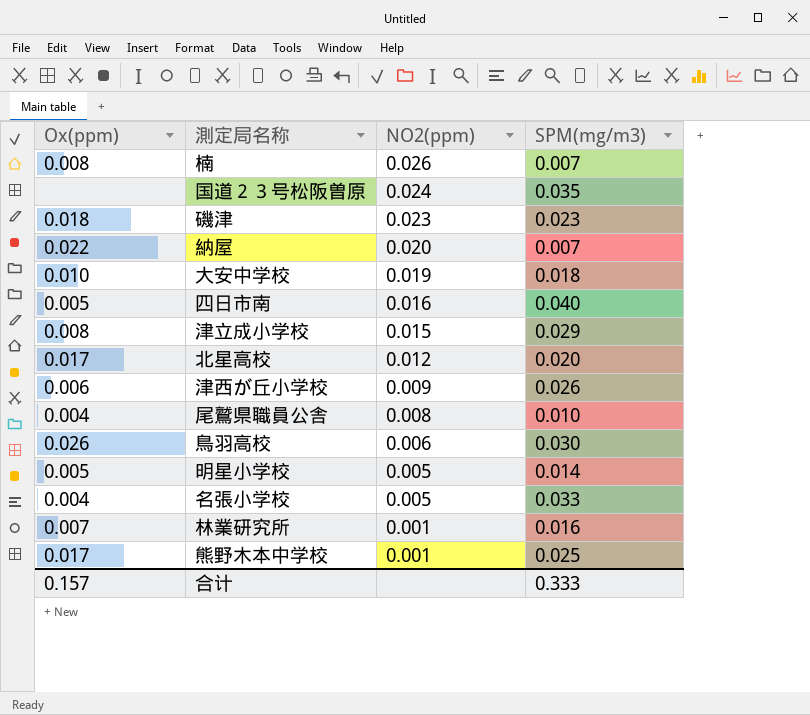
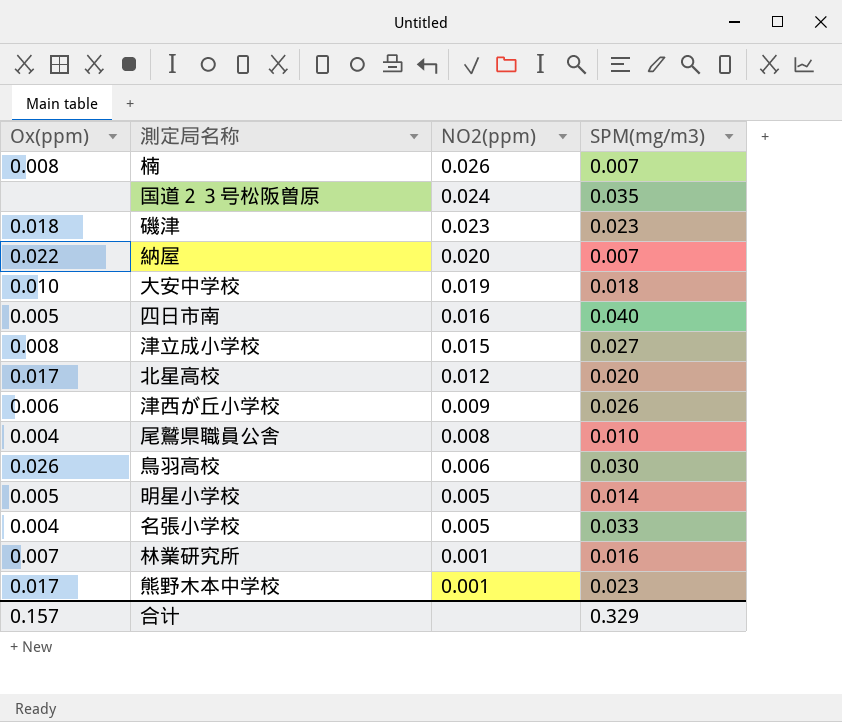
津立成小学校 | SPM(mg/m3): 0.029 -> 0.027
熊野木本中学校 | SPM(mg/m3): 0.025 -> 0.023
合计 | SPM(mg/m3): 0.333 -> 0.329

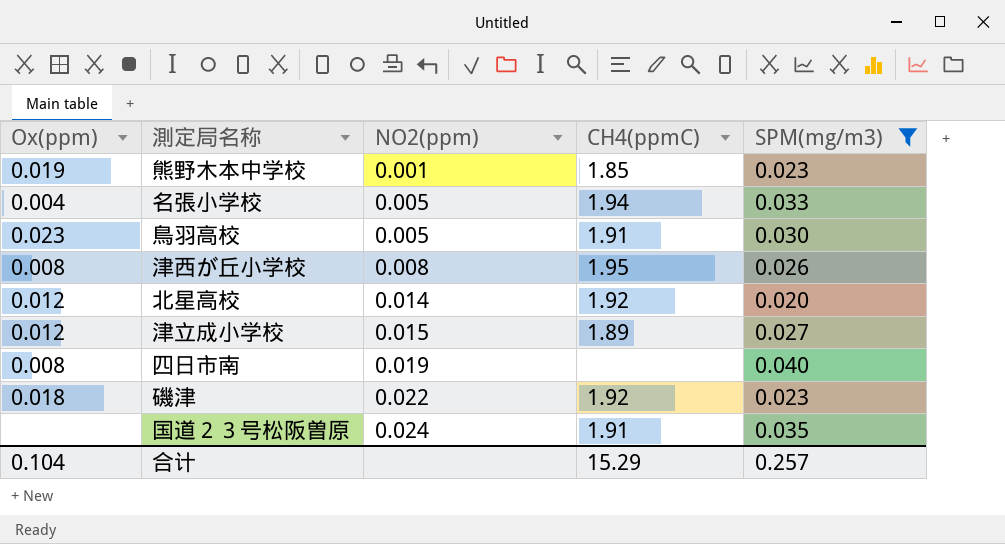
filter: none -> SPM(mg/m3) >= 0.020
row order: NO2(ppm) descending -> NO2(ppm) ascending
column CH4(ppmC) | position: none -> 4
熊野木本中学校 | Ox(ppm): 0.017 -> 0.019
鳥羽高校 | Ox(ppm): 0.026 -> 0.023
鳥羽高校 | NO2(ppm): 0.006 -> 0.005
津西が丘小学校 | Ox(ppm): 0.006 -> 0.008
津西が丘小学校 | NO2(ppm): 0.009 -> 0.008
北星高校 | Ox(ppm): 0.017 -> 0.012
北星高校 | NO2(ppm): 0.012 -> 0.014
津立成小学校 | Ox(ppm): 0.008 -> 0.012
四日市南 | Ox(ppm): 0.005 -> 0.008
四日市南 | NO2(ppm): 0.016 -> 0.019
磯津 | NO2(ppm): 0.023 -> 0.022
合计 | Ox(ppm): 0.157 -> 0.104
合计 | SPM(mg/m3): 0.329 -> 0.257

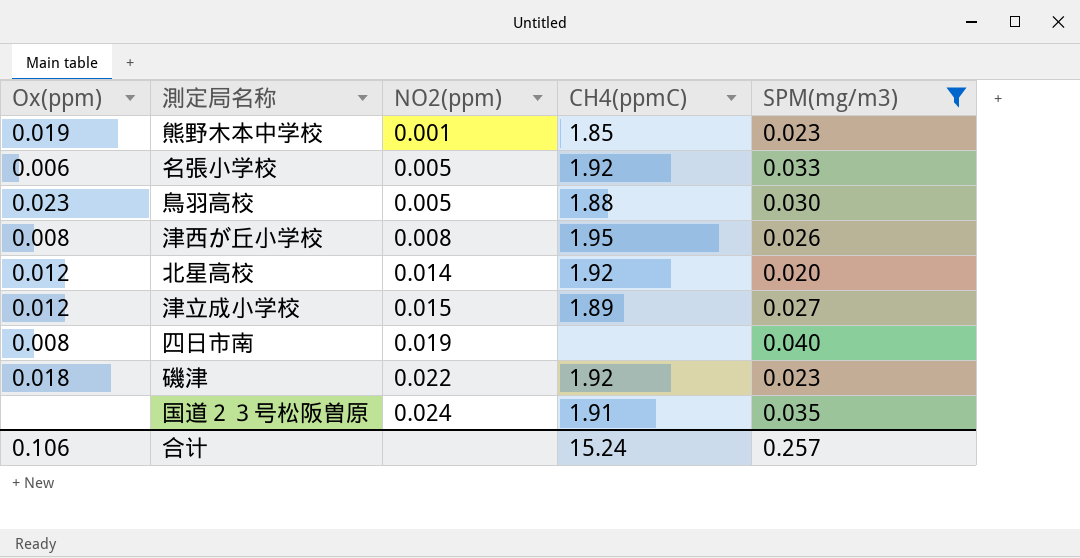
名張小学校 | Ox(ppm): 0.004 -> 0.006
名張小学校 | CH4(ppmC): 1.94 -> 1.92
鳥羽高校 | CH4(ppmC): 1.91 -> 1.88
合计 | Ox(ppm): 0.104 -> 0.106
合计 | CH4(ppmC): 15.29 -> 15.24

